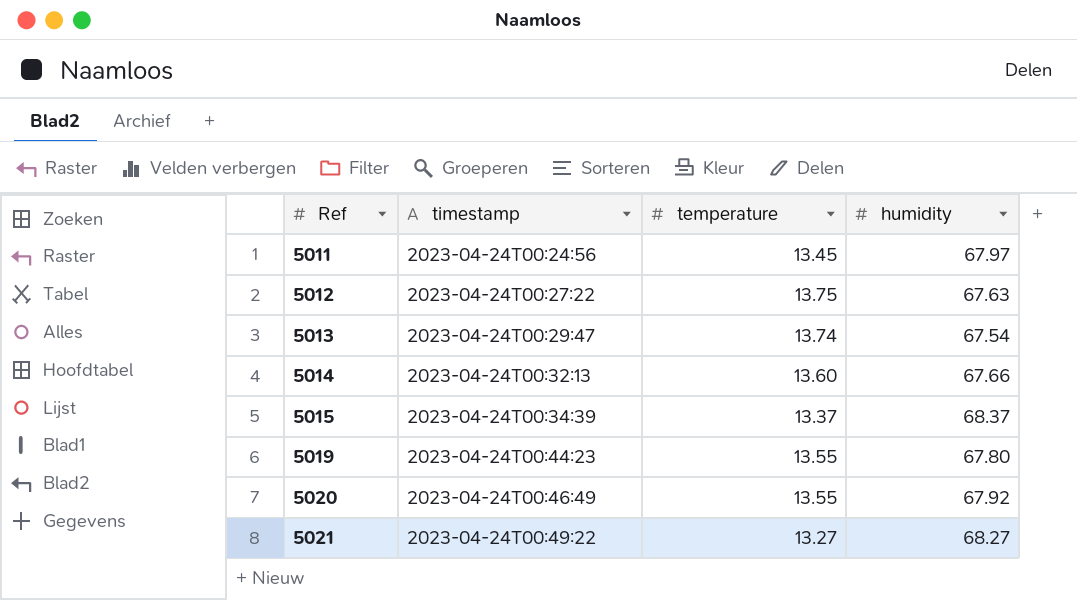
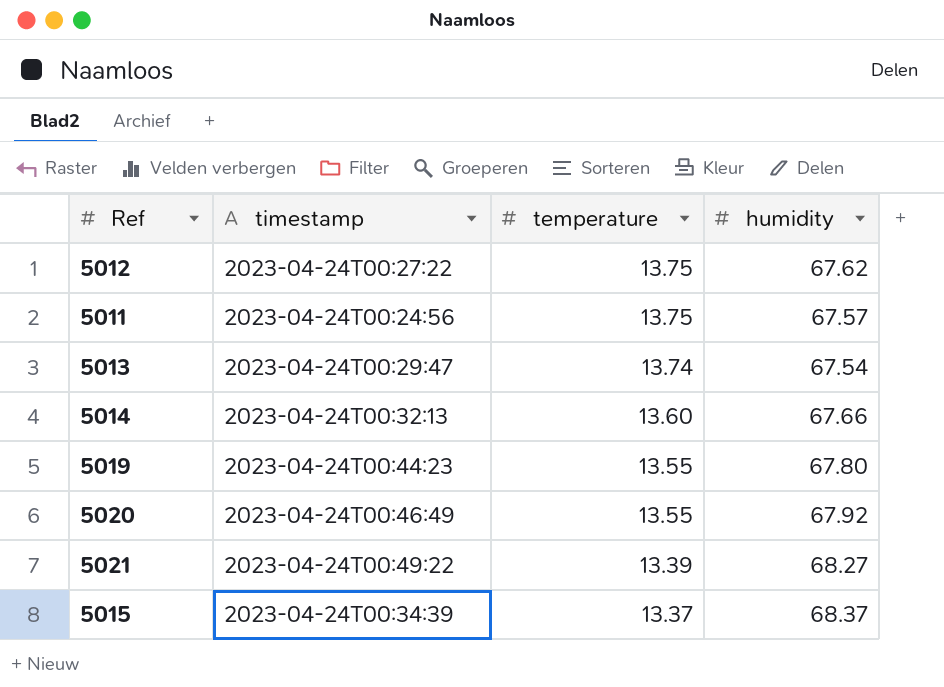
row order: Ref ascending -> temperature descending
5012 | humidity: 67.63 -> 67.62
5011 | temperature: 13.45 -> 13.75
5011 | humidity: 67.97 -> 67.57
5021 | temperature: 13.27 -> 13.39

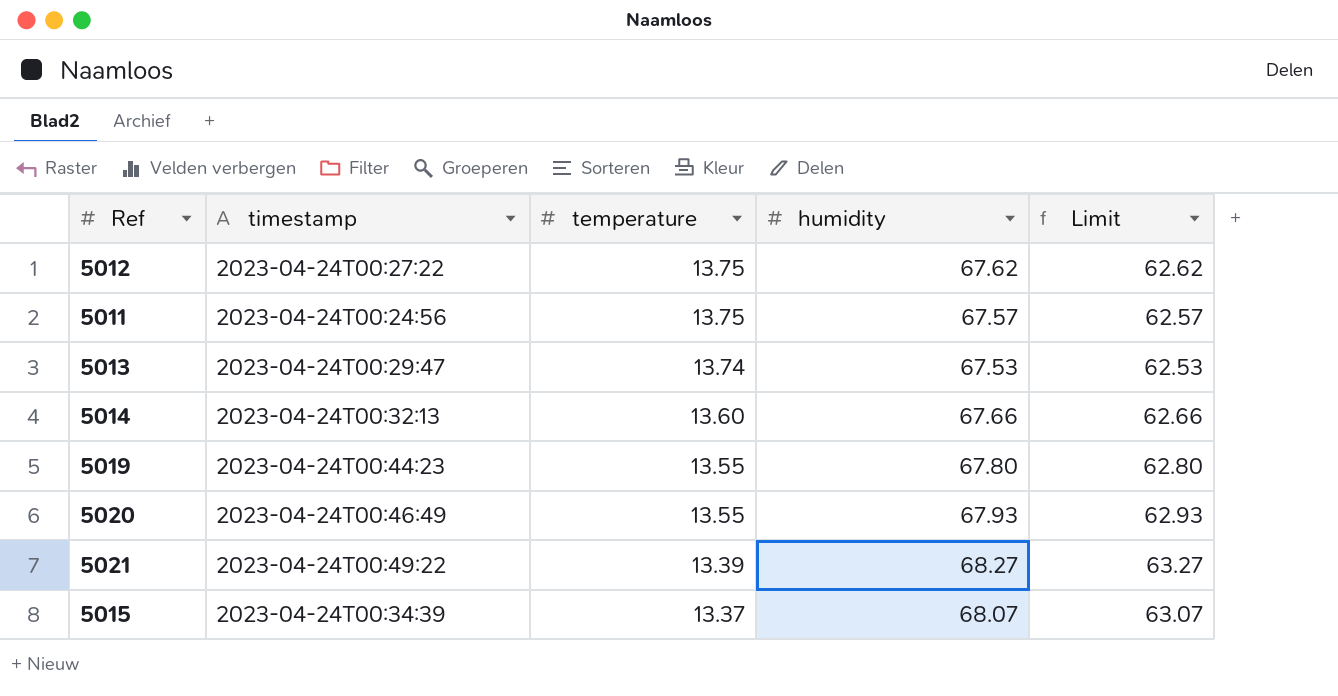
column Limit | formula: none -> [humidity] - 5
5013 | humidity: 67.54 -> 67.53
5020 | humidity: 67.92 -> 67.93
5015 | humidity: 68.37 -> 68.07

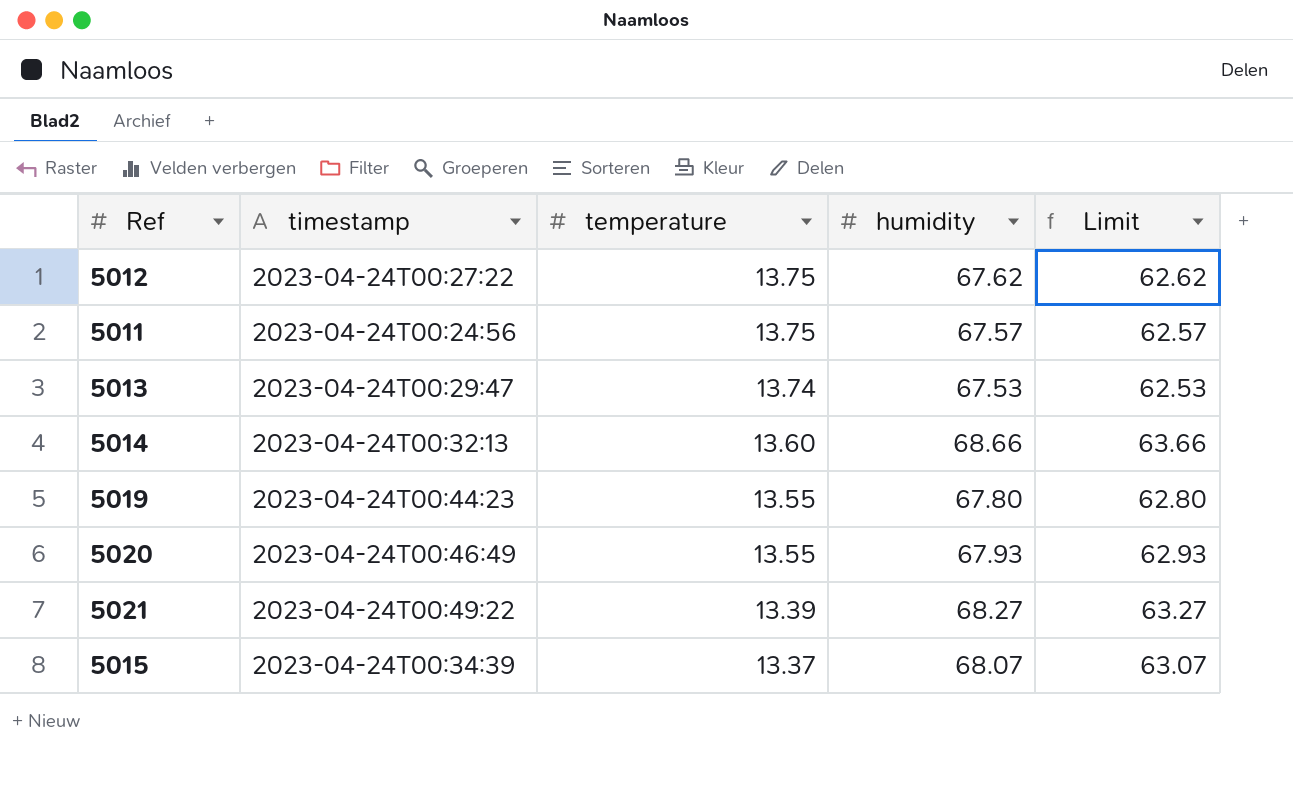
5014 | humidity: 67.66 -> 68.66
5014 | Limit: 62.66 -> 63.66

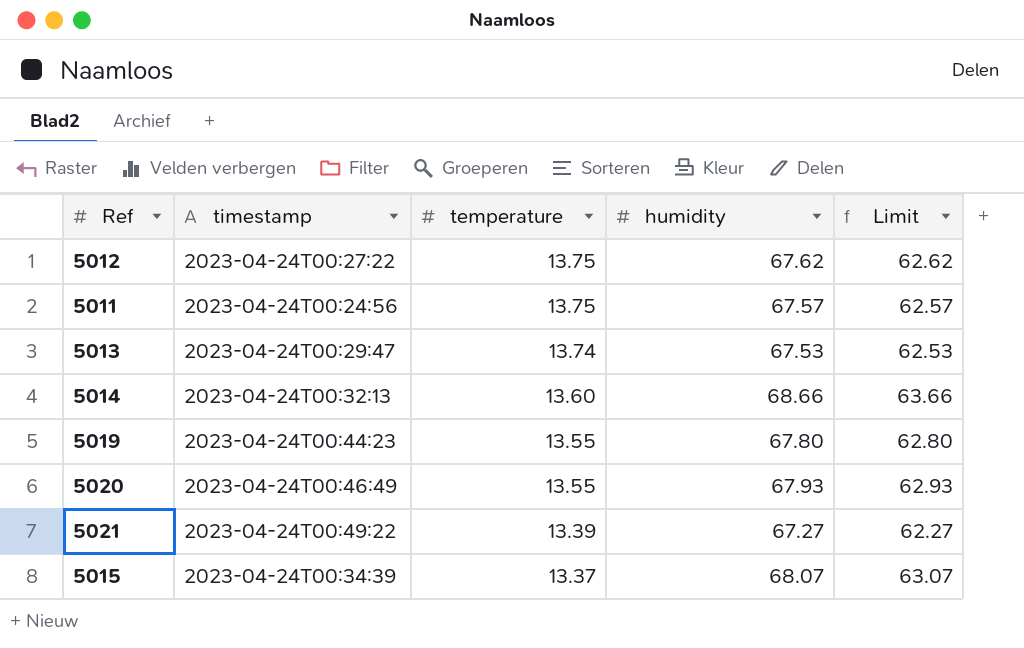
5021 | humidity: 68.27 -> 67.27
5021 | Limit: 63.27 -> 62.27

